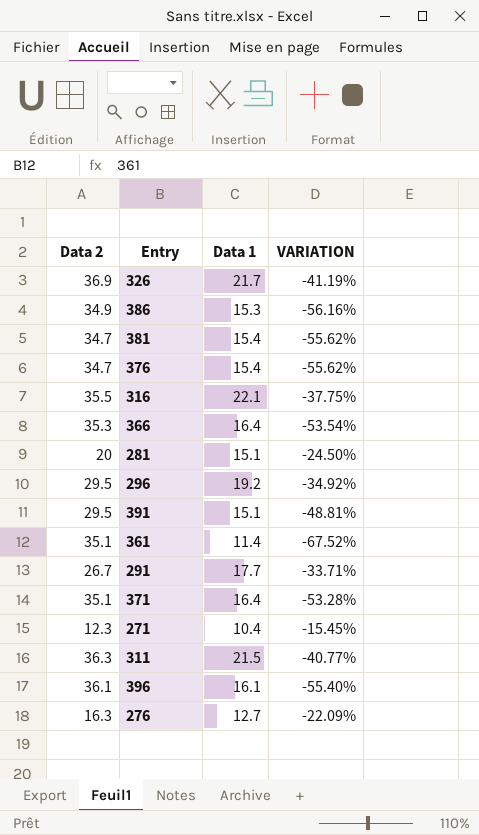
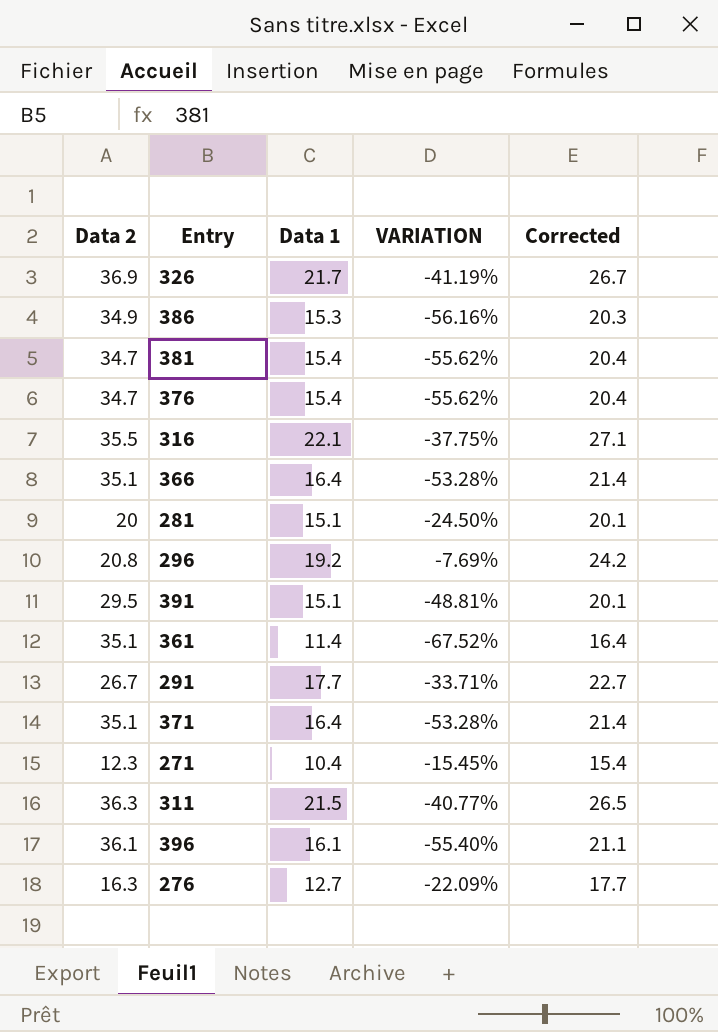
column Corrected | formula: none -> [Data 1] + 5
366 | Data 2: 35.3 -> 35.1
366 | VARIATION: -53.54% -> -53.28%
296 | Data 2: 29.5 -> 20.8
296 | VARIATION: -34.92% -> -7.69%

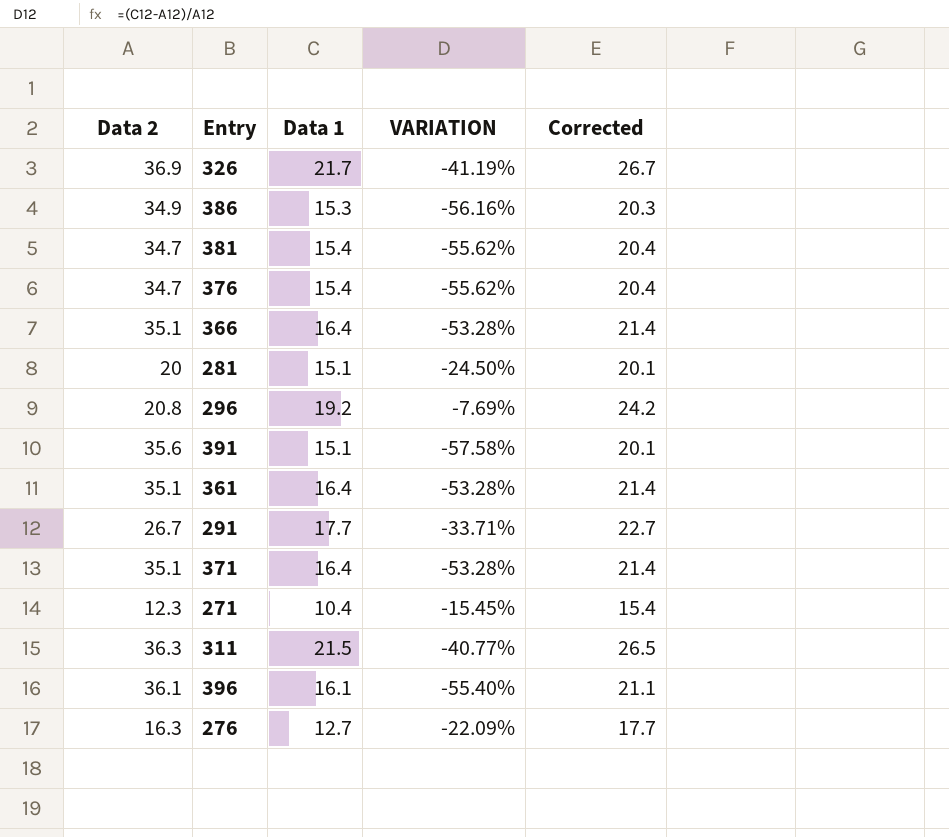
row 316: 35.5 | 22.1 | -37.75% | 27.1 -> none
391 | Data 2: 29.5 -> 35.6
391 | VARIATION: -48.81% -> -57.58%
361 | Data 1: 11.4 -> 16.4
361 | VARIATION: -67.52% -> -53.28%
361 | Corrected: 16.4 -> 21.4

